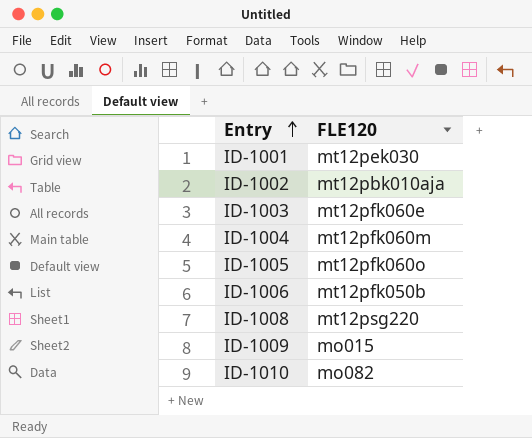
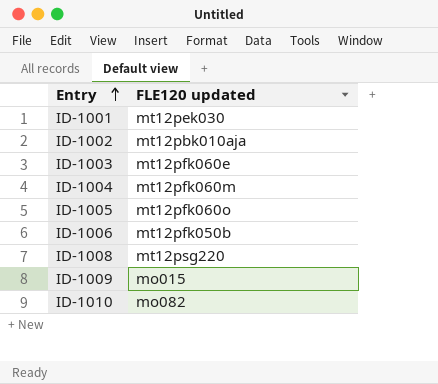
column name: FLE120 -> FLE120 updated

